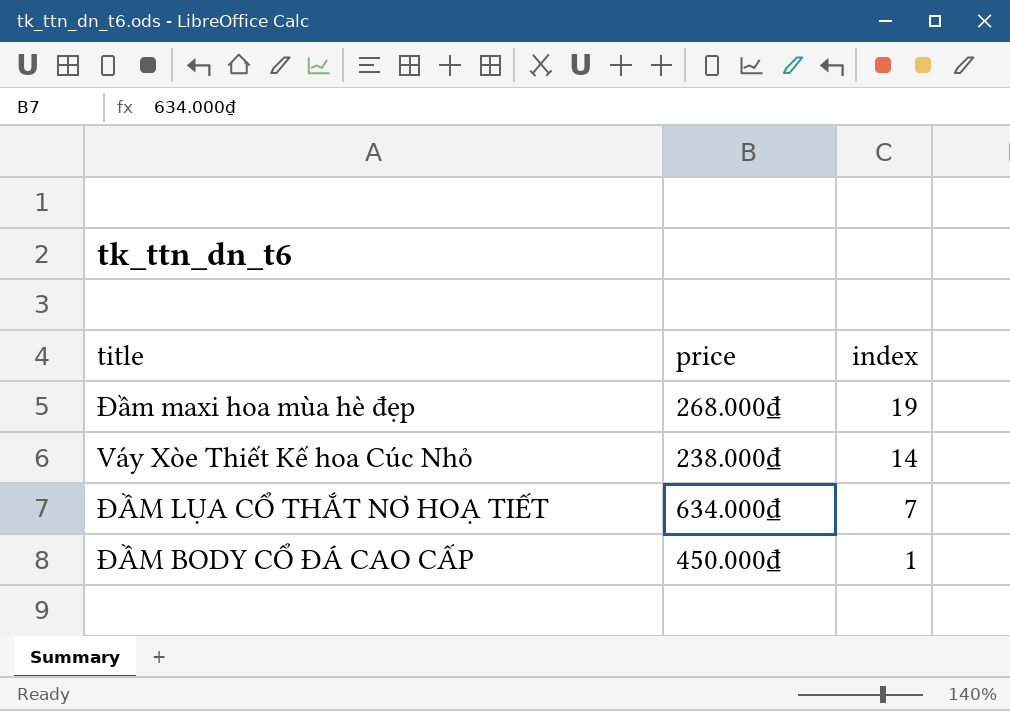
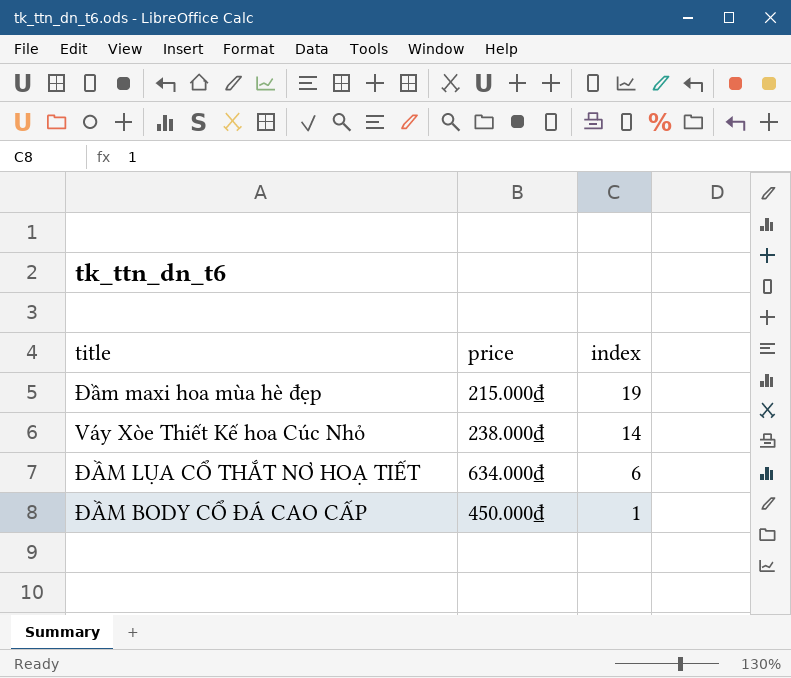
Đầm maxi hoa mùa hè đẹp | price: 268.000₫ -> 215.000₫
ĐẦM LỤA CỔ THẮT NƠ HOẠ TIẾT | index: 7 -> 6

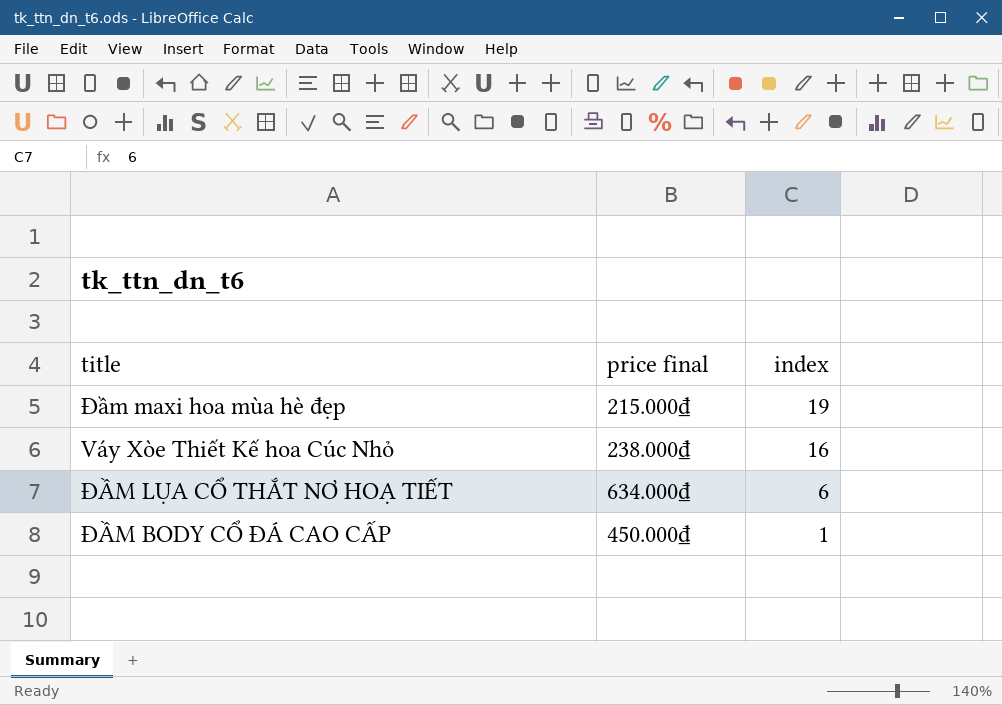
column name: price -> price final
Váy Xòe Thiết Kế hoa Cúc Nhỏ | index: 14 -> 16

